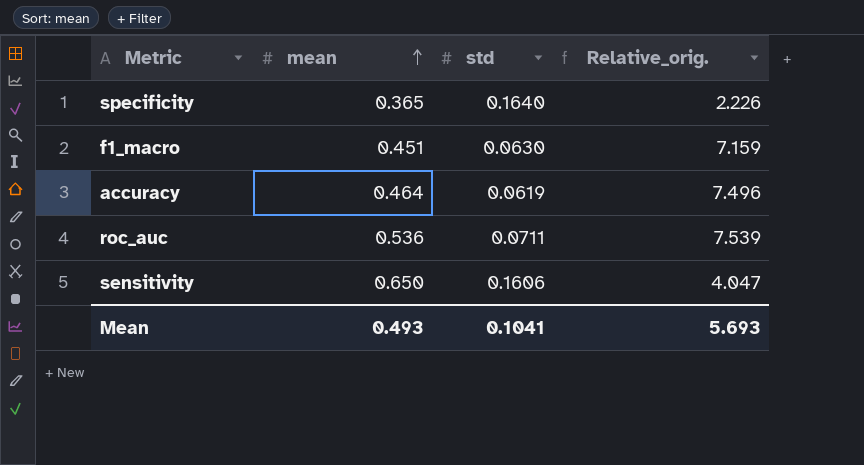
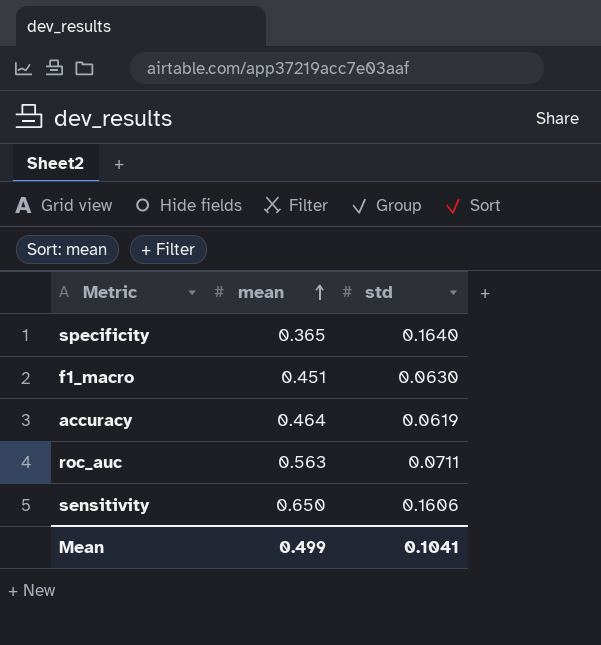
column Relative_orig. | formula: [mean] / [std] -> none
roc_auc | mean: 0.536 -> 0.563
Mean | mean: 0.493 -> 0.499

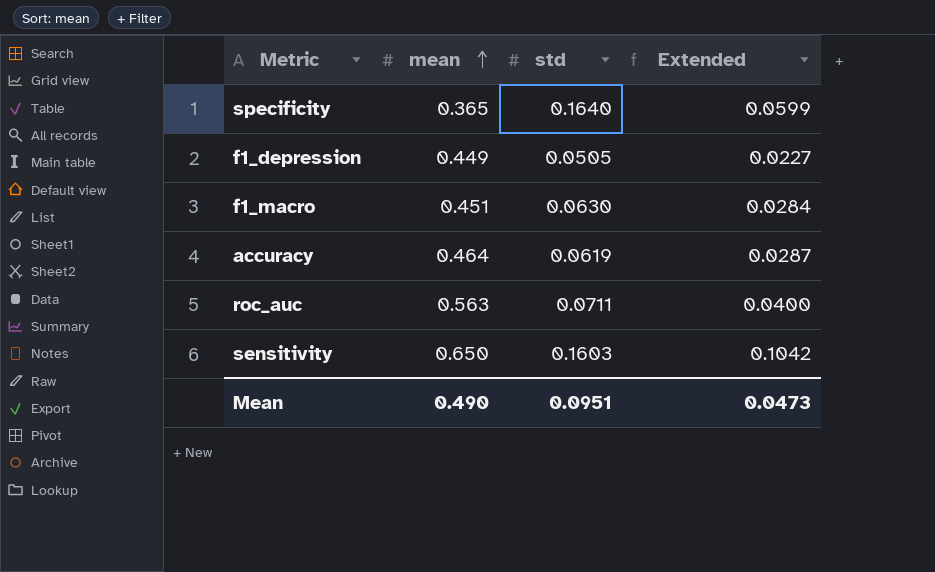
column Extended | formula: none -> [mean] * [std]
row f1_depression: none -> 0.449 | 0.0505 | 0.0227
sensitivity | std: 0.1606 -> 0.1603
Mean | mean: 0.499 -> 0.490
Mean | std: 0.1041 -> 0.0951

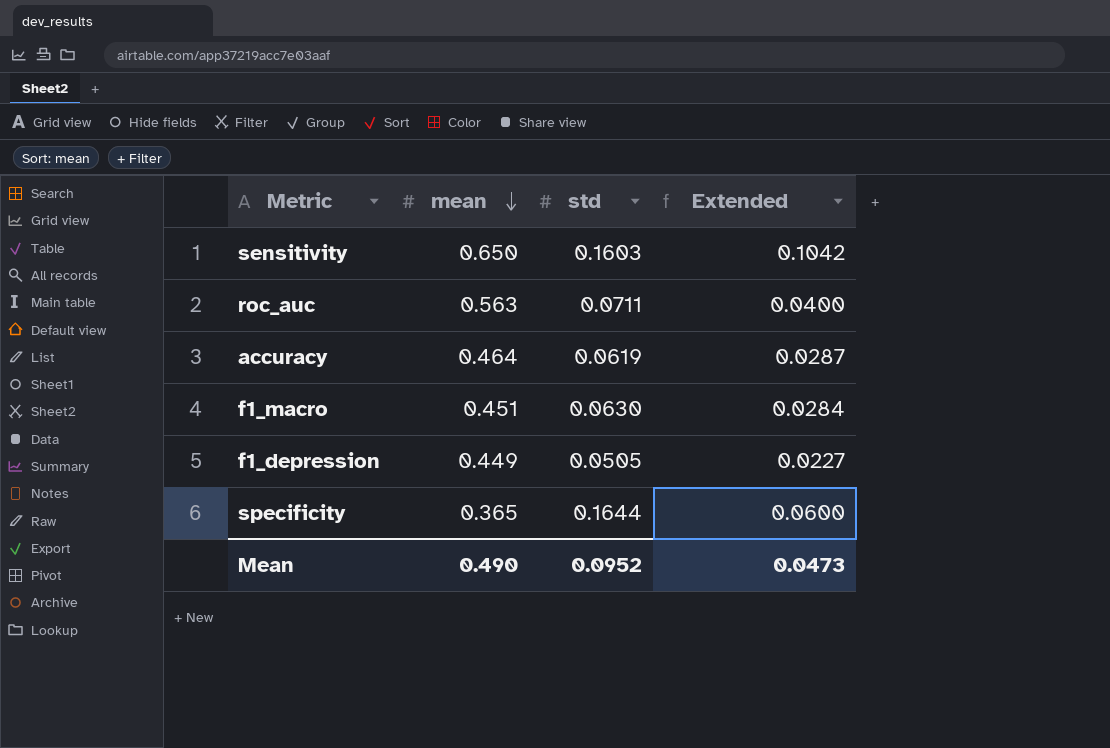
row order: mean ascending -> mean descending
specificity | std: 0.1640 -> 0.1644
specificity | Extended: 0.0599 -> 0.0600
Mean | std: 0.0951 -> 0.0952

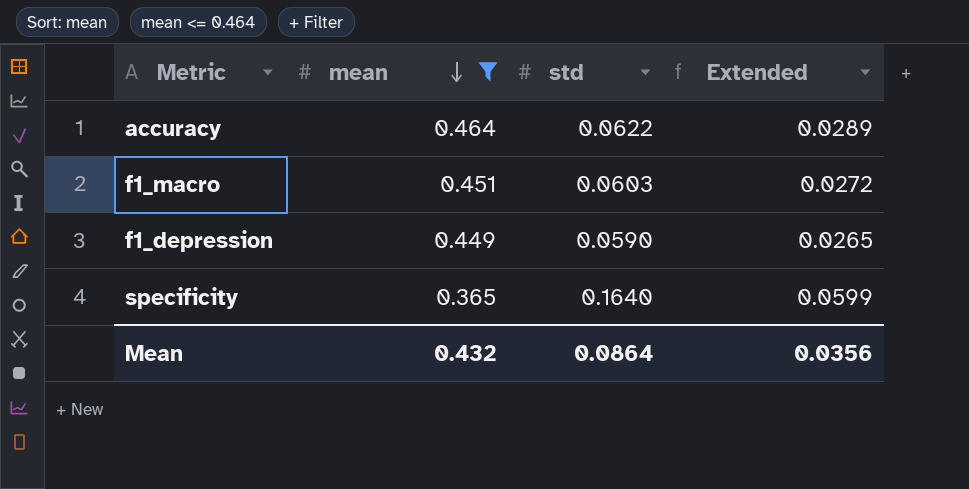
filter: none -> mean <= 0.464
accuracy | std: 0.0619 -> 0.0622
accuracy | Extended: 0.0287 -> 0.0289
f1_macro | std: 0.0630 -> 0.0603
f1_macro | Extended: 0.0284 -> 0.0272
f1_depression | std: 0.0505 -> 0.0590
f1_depression | Extended: 0.0227 -> 0.0265
specificity | std: 0.1644 -> 0.1640
specificity | Extended: 0.0600 -> 0.0599
Mean | mean: 0.490 -> 0.432
Mean | std: 0.0952 -> 0.0864
Mean | Extended: 0.0473 -> 0.0356

